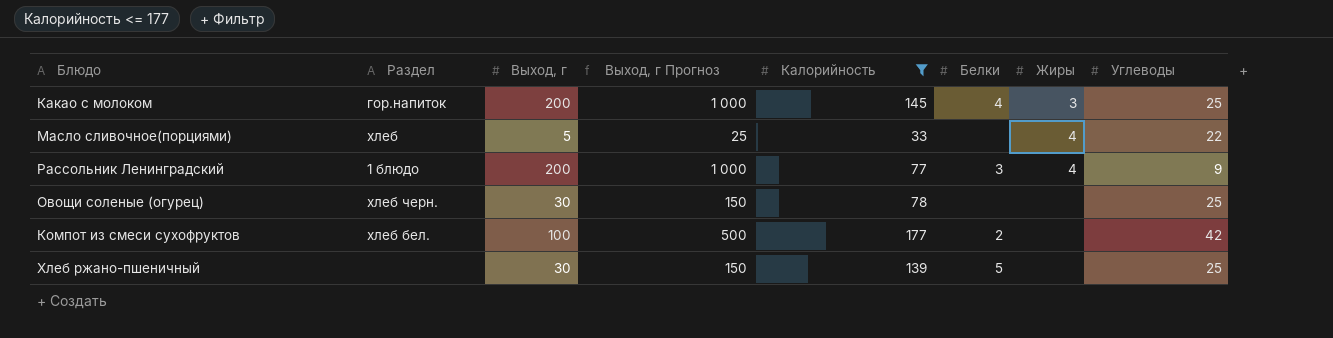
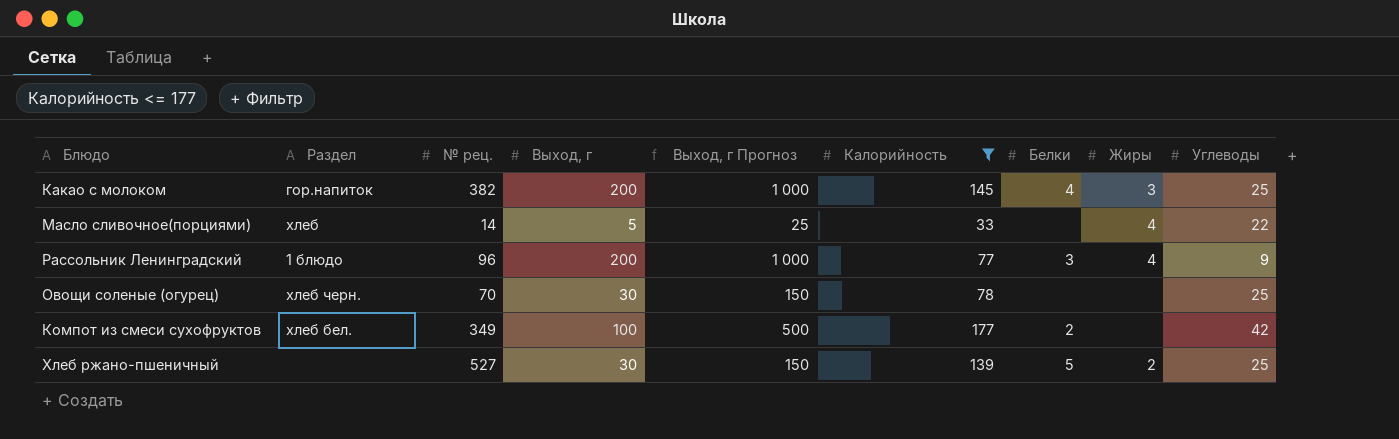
column № рец. | position: none -> 3
Хлеб ржано-пшеничный | Жиры: none -> 2

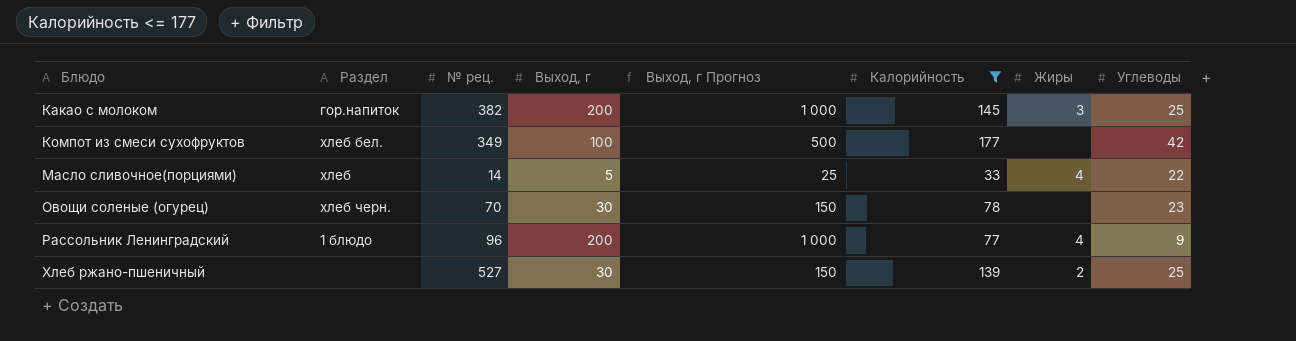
row order: none -> Блюдо ascending
column Белки | position: 7 -> none
Овощи соленые (огурец) | Углеводы: 25 -> 23

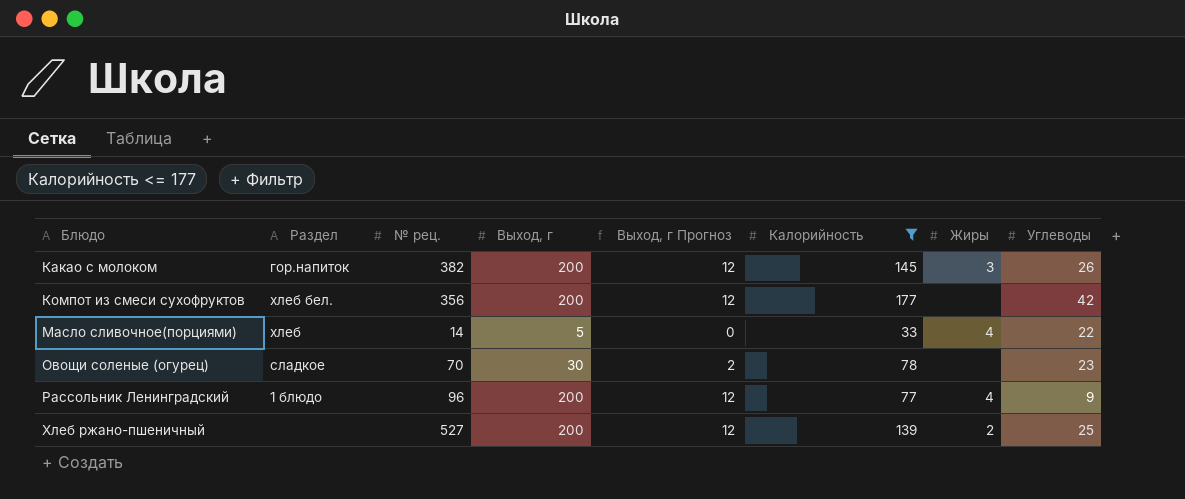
column Выход, г Прогноз | formula: [Выход, г] * 5 -> [Выход, г] * 0,06
Какао с молоком | Углеводы: 25 -> 26
Компот из смеси сухофруктов | № рец.: 349 -> 356
Компот из смеси сухофруктов | Выход, г: 100 -> 200
Овощи соленые (огурец) | Раздел: хлеб черн. -> сладкое
Хлеб ржано-пшеничный | Выход, г: 30 -> 200

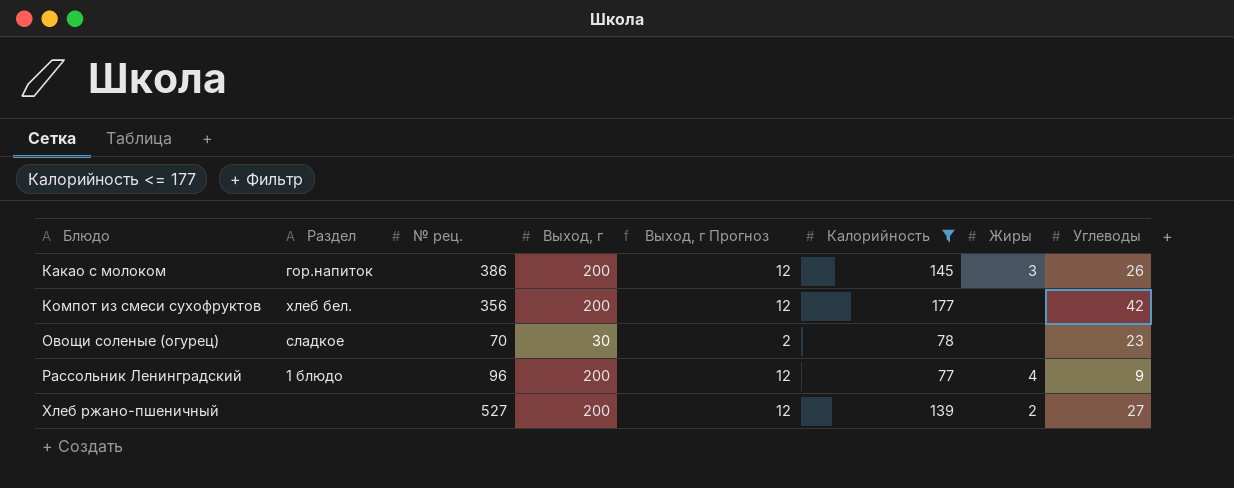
row Масло сливочное(порциями): хлеб | 14 | 5 | 0 | 33 | 4 | 22 -> none
Какао с молоком | № рец.: 382 -> 386
Хлеб ржано-пшеничный | Углеводы: 25 -> 27

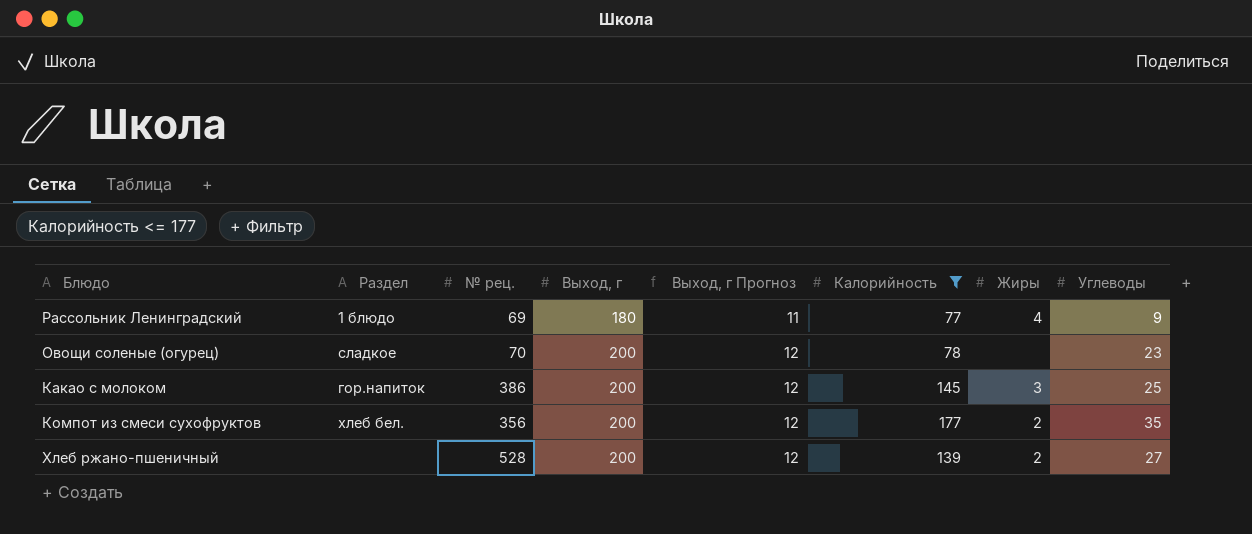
row order: Блюдо ascending -> Выход, г ascending
Рассольник Ленинградский | № рец.: 96 -> 69
Рассольник Ленинградский | Выход, г: 200 -> 180
Рассольник Ленинградский | Выход, г Прогноз: 12 -> 11
Овощи соленые (огурец) | Выход, г: 30 -> 200
Овощи соленые (огурец) | Выход, г Прогноз: 2 -> 12
Какао с молоком | Углеводы: 26 -> 25
Компот из смеси сухофруктов | Жиры: none -> 2
Компот из смеси сухофруктов | Углеводы: 42 -> 35
Хлеб ржано-пшеничный | № рец.: 527 -> 528

